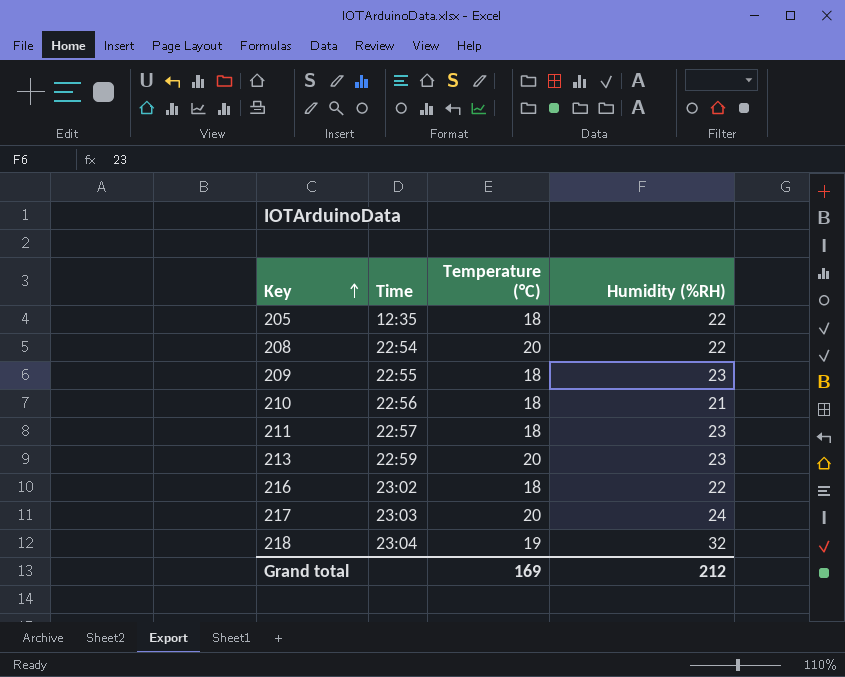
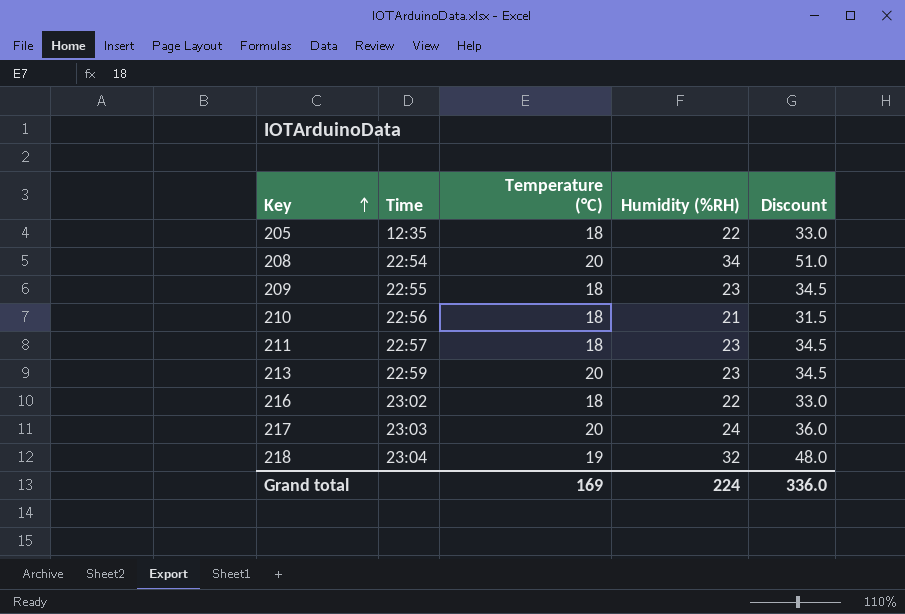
column Discount | formula: none -> [Humidity (%RH)] * 1.5
208 | Humidity (%RH): 22 -> 34
Grand total | Humidity (%RH): 212 -> 224

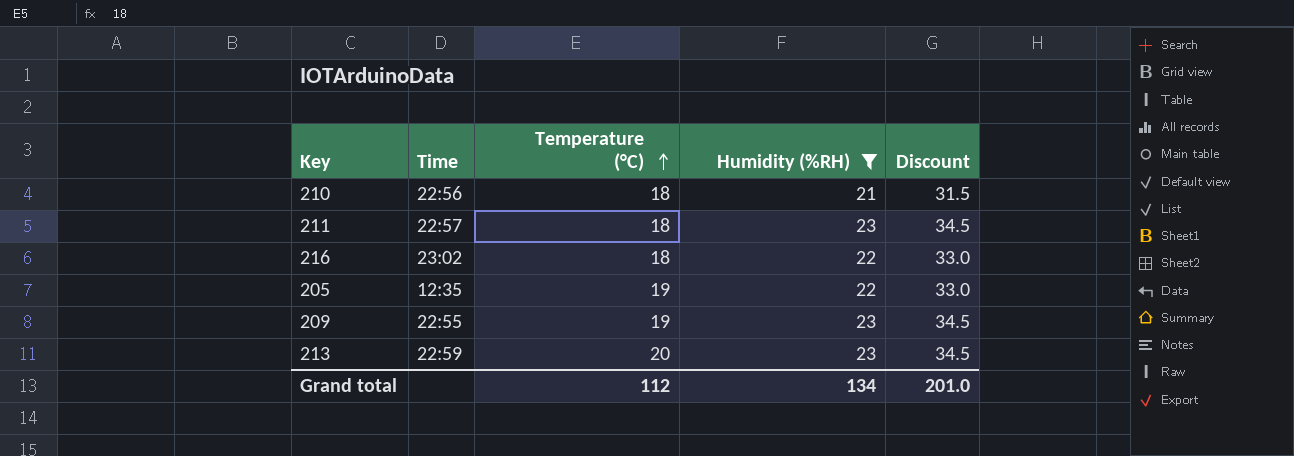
filter: none -> Humidity (%RH) <= 23
row order: Key ascending -> Temperature (°C) ascending
205 | Temperature (°C): 18 -> 19
209 | Temperature (°C): 18 -> 19
Grand total | Temperature (°C): 169 -> 112
Grand total | Humidity (%RH): 224 -> 134
Grand total | Discount: 336.0 -> 201.0

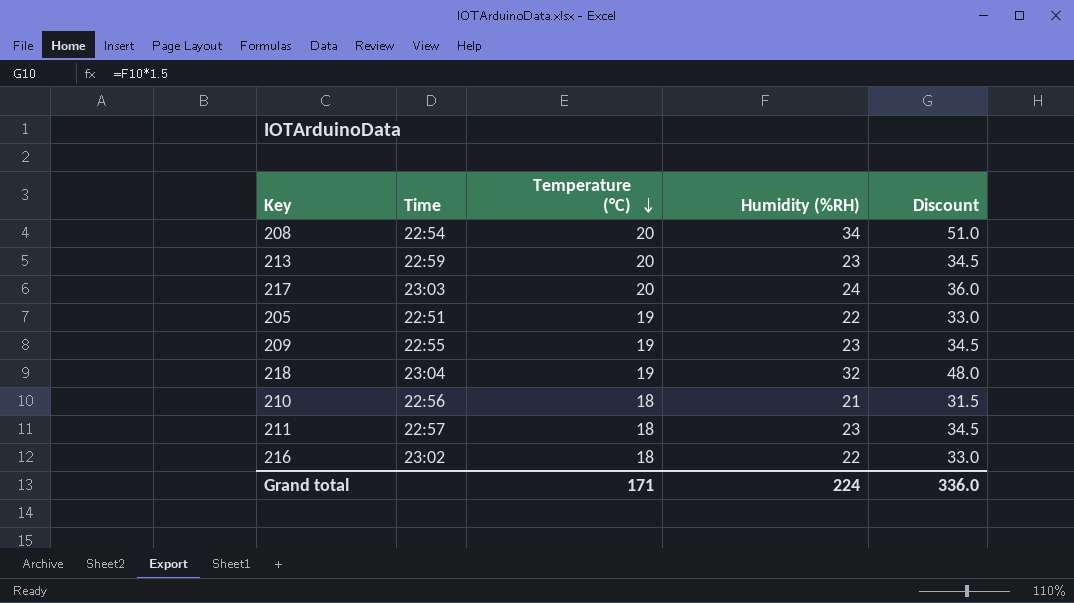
filter: Humidity (%RH) <= 23 -> none
row order: Temperature (°C) ascending -> Temperature (°C) descending
205 | Time: 12:35 -> 22:51
Grand total | Temperature (°C): 112 -> 171
Grand total | Humidity (%RH): 134 -> 224
Grand total | Discount: 201.0 -> 336.0

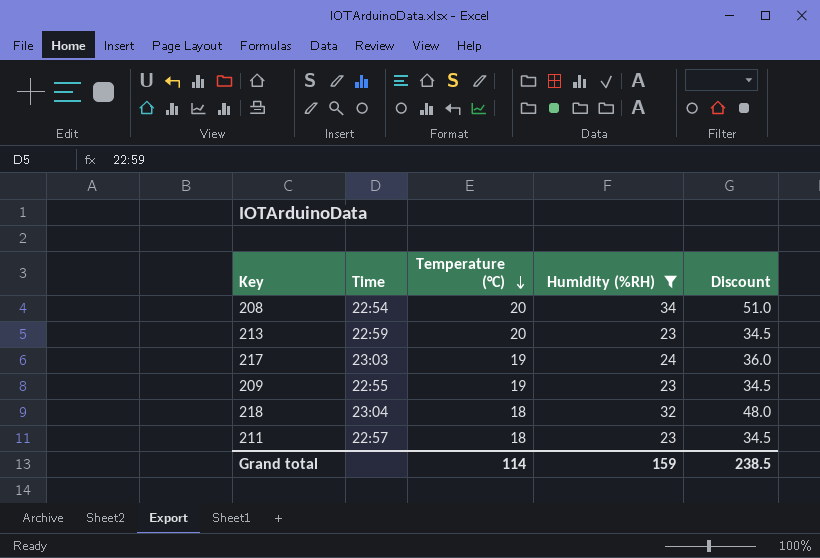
filter: none -> Humidity (%RH) >= 23
217 | Temperature (°C): 20 -> 19
218 | Temperature (°C): 19 -> 18
Grand total | Temperature (°C): 171 -> 114
Grand total | Humidity (%RH): 224 -> 159
Grand total | Discount: 336.0 -> 238.5

